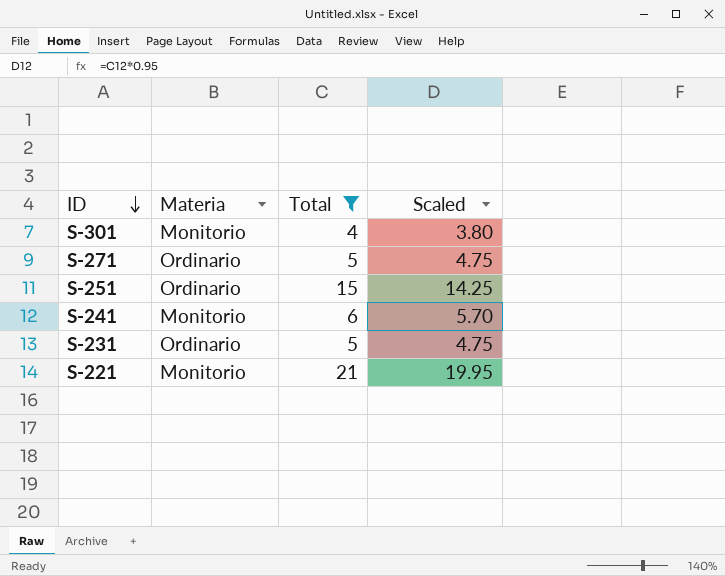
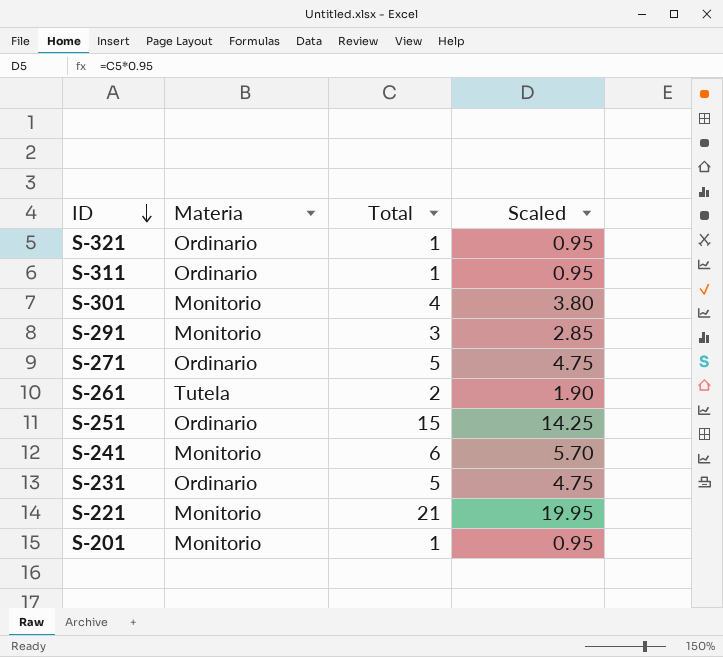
filter: Total >= 4 -> none

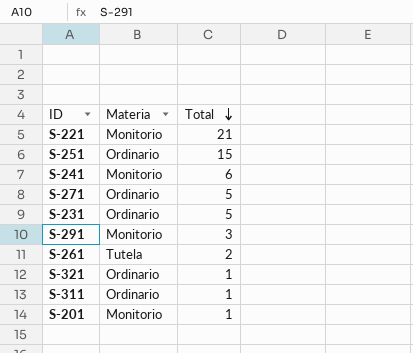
row order: ID descending -> Total descending
column Scaled | formula: [Total] * 0.95 -> none
row S-301: Monitorio | 4 | 3.80 -> none

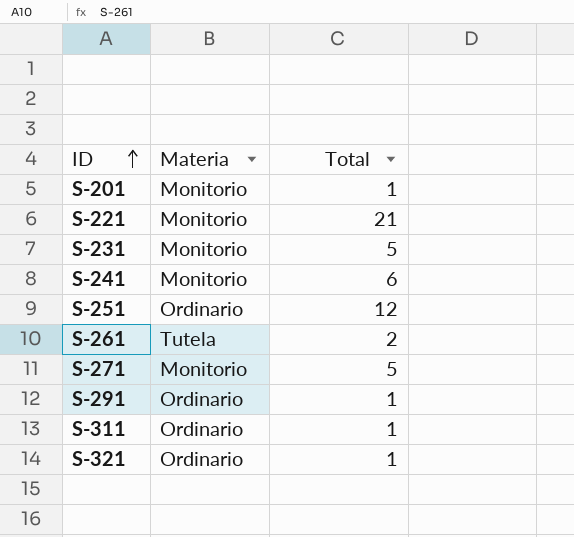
row order: Total descending -> ID ascending
S-231 | Materia: Ordinario -> Monitorio
S-251 | Total: 15 -> 12
S-271 | Materia: Ordinario -> Monitorio
S-291 | Materia: Monitorio -> Ordinario
S-291 | Total: 3 -> 1

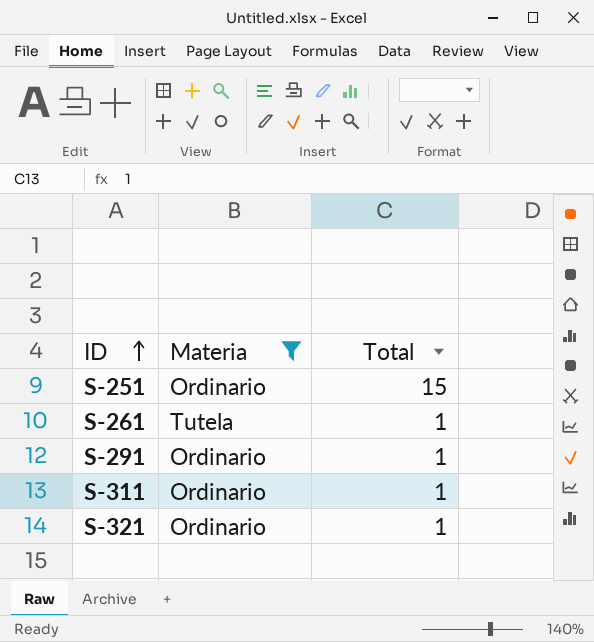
filter: none -> Materia != Monitorio
S-251 | Total: 12 -> 15
S-261 | Total: 2 -> 1

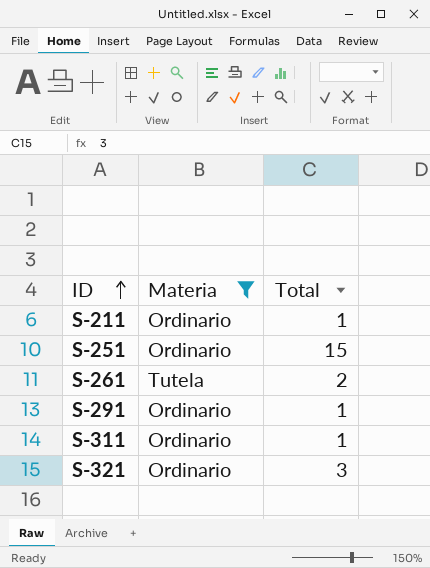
row S-211: none -> Ordinario | 1
S-261 | Total: 1 -> 2
S-321 | Total: 1 -> 3

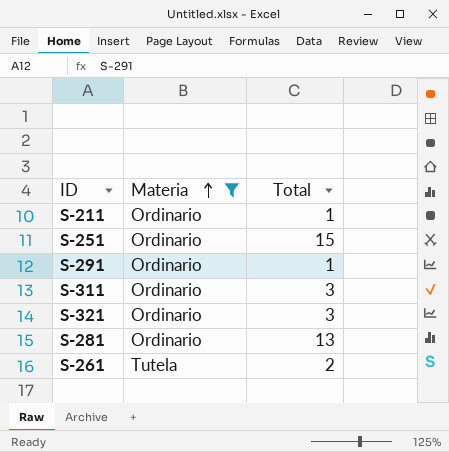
row order: ID ascending -> Materia ascending
S-311 | Total: 1 -> 3
row S-281: none -> Ordinario | 13

